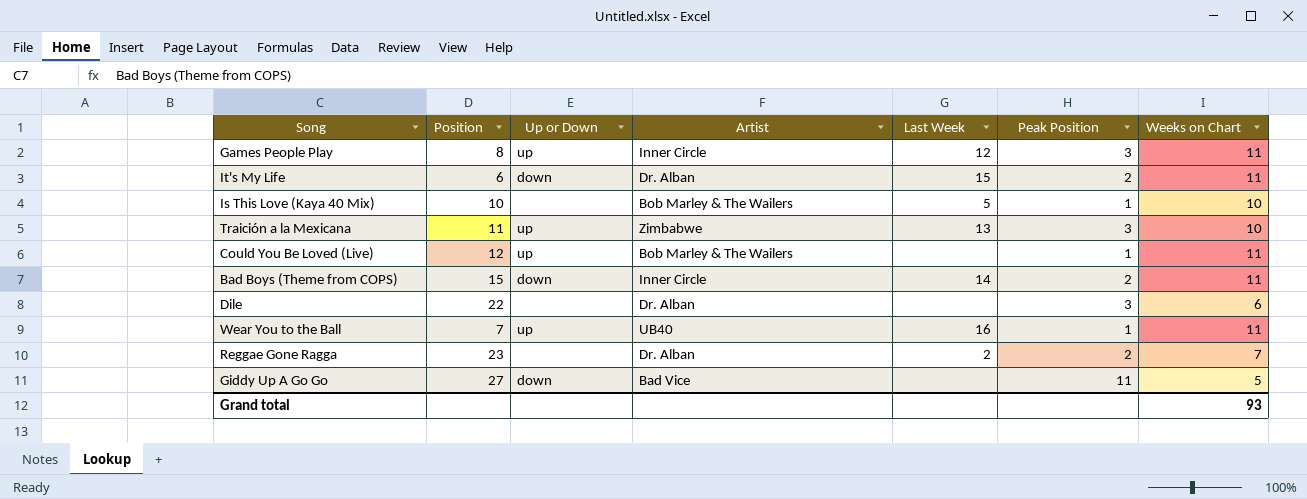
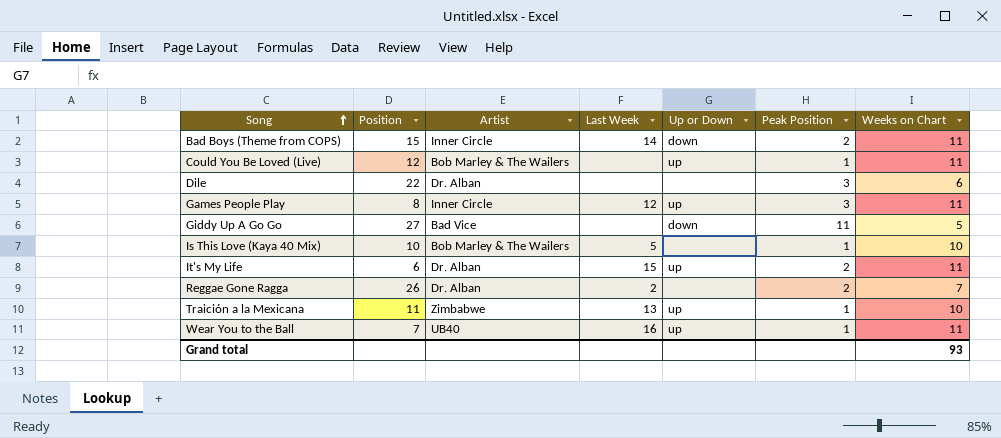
row order: none -> Song ascending
column Up or Down | position: 3 -> 5
It's My Life | Up or Down: down -> up
Reggae Gone Ragga | Position: 23 -> 26
Traición a la Mexicana | Peak Position: 3 -> 1

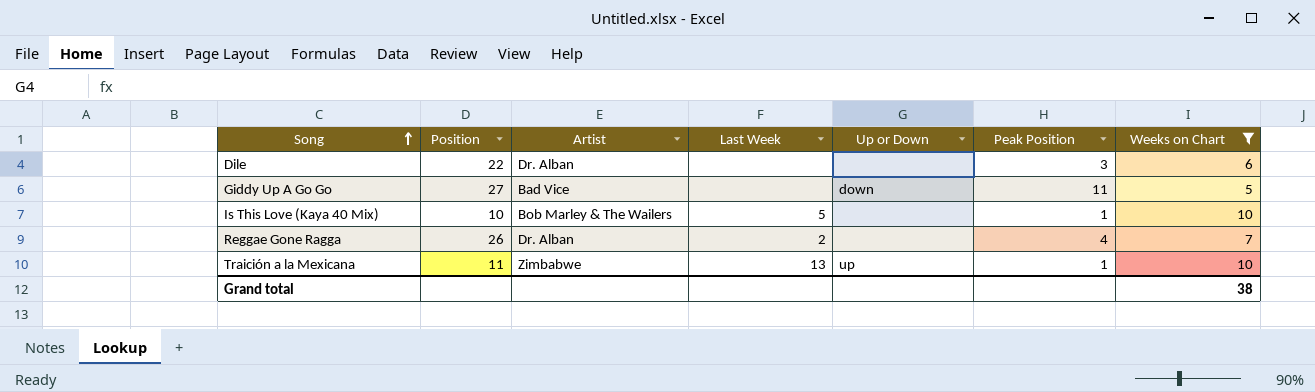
filter: none -> Weeks on Chart != 11
Reggae Gone Ragga | Peak Position: 2 -> 4
Grand total | Weeks on Chart: 93 -> 38

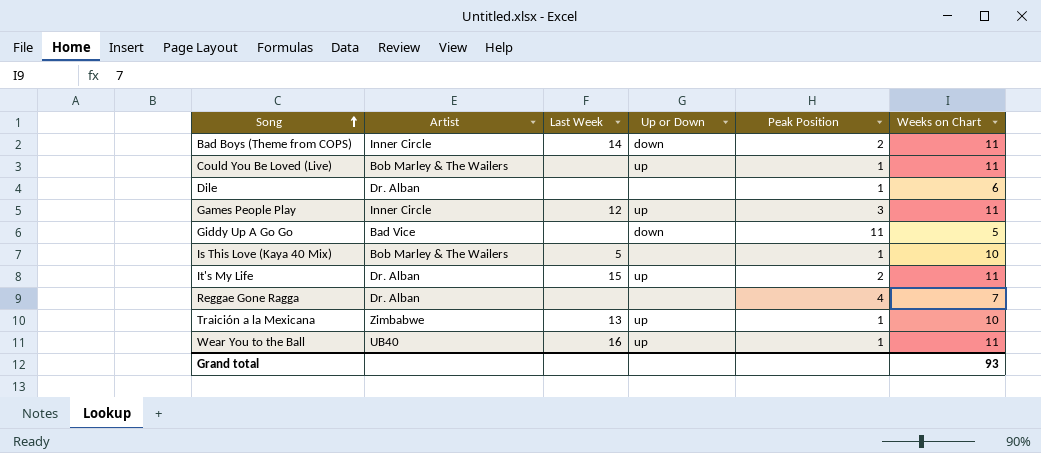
filter: Weeks on Chart != 11 -> none
column Position | position: 2 -> none
Dile | Peak Position: 3 -> 1
Reggae Gone Ragga | Last Week: 2 -> none
Grand total | Weeks on Chart: 38 -> 93

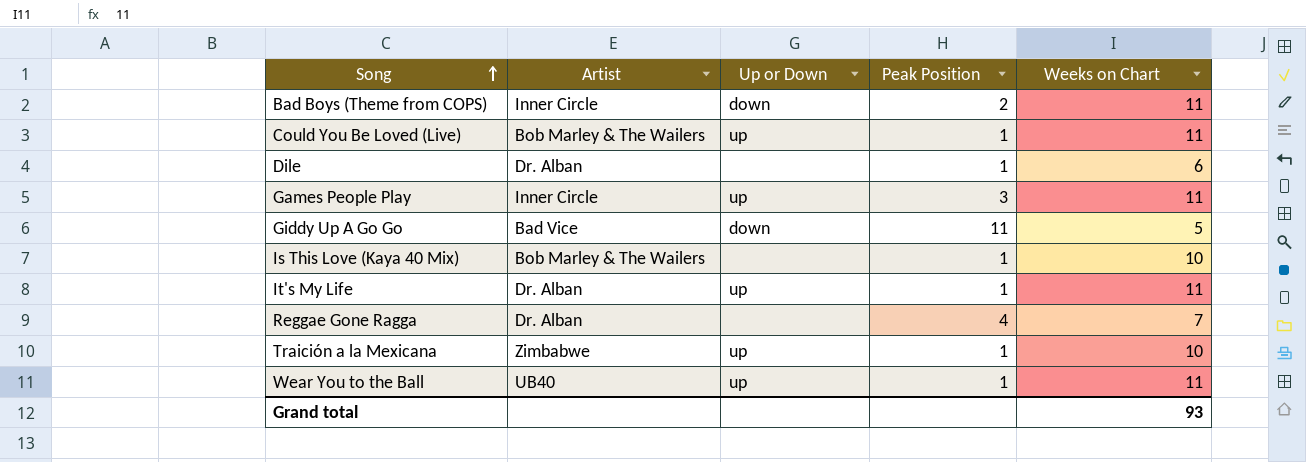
column Last Week | position: 3 -> none
It's My Life | Peak Position: 2 -> 1

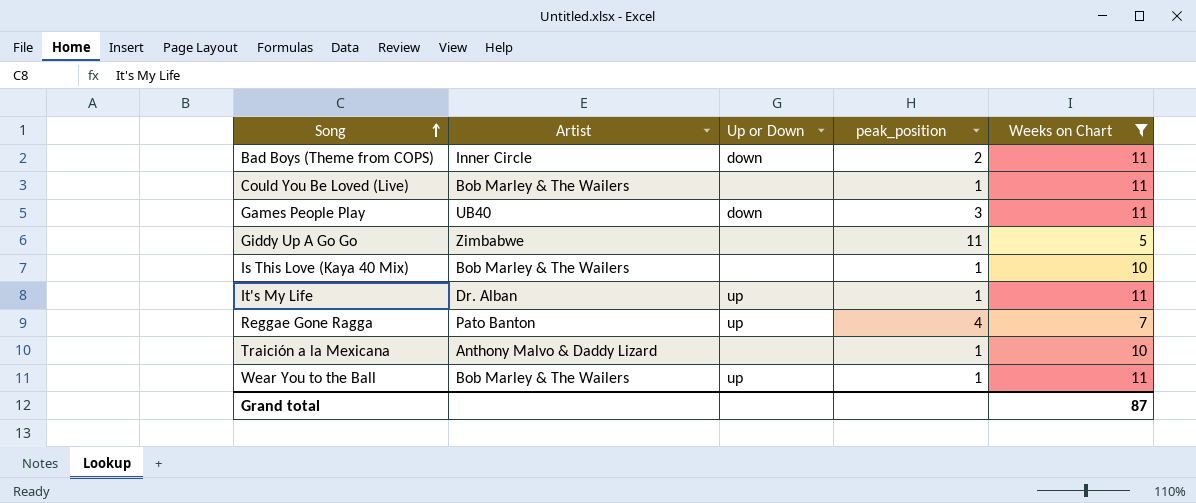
filter: none -> Weeks on Chart != 6
column name: Peak Position -> peak_position
Could You Be Loved (Live) | Up or Down: up -> none
Games People Play | Artist: Inner Circle -> UB40
Games People Play | Up or Down: up -> down
Giddy Up A Go Go | Artist: Bad Vice -> Zimbabwe
Giddy Up A Go Go | Up or Down: down -> none
Reggae Gone Ragga | Artist: Dr. Alban -> Pato Banton
Reggae Gone Ragga | Up or Down: none -> up
Traición a la Mexicana | Artist: Zimbabwe -> Anthony Malvo & Daddy Lizard
Traición a la Mexicana | Up or Down: up -> none
Wear You to the Ball | Artist: UB40 -> Bob Marley & The Wailers
Grand total | Weeks on Chart: 93 -> 87

